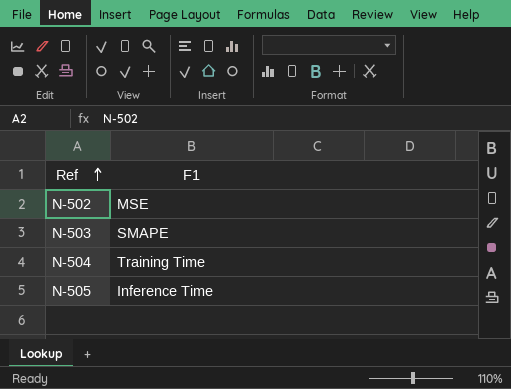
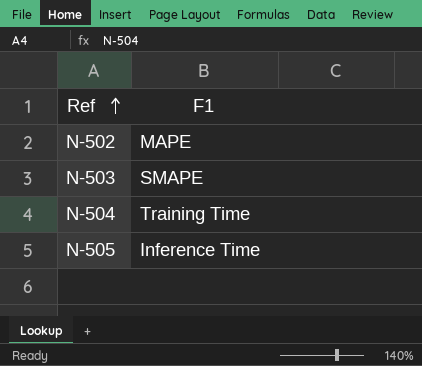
N-502 | F1: MSE -> MAPE

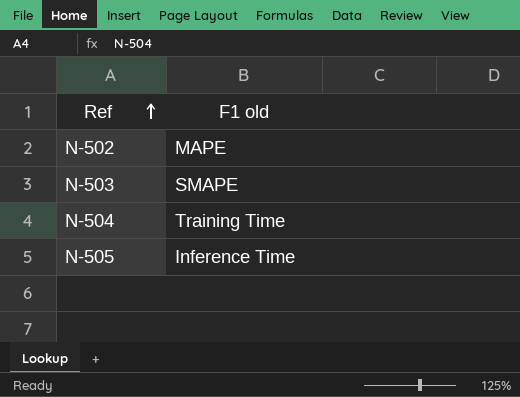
column name: F1 -> F1 old

